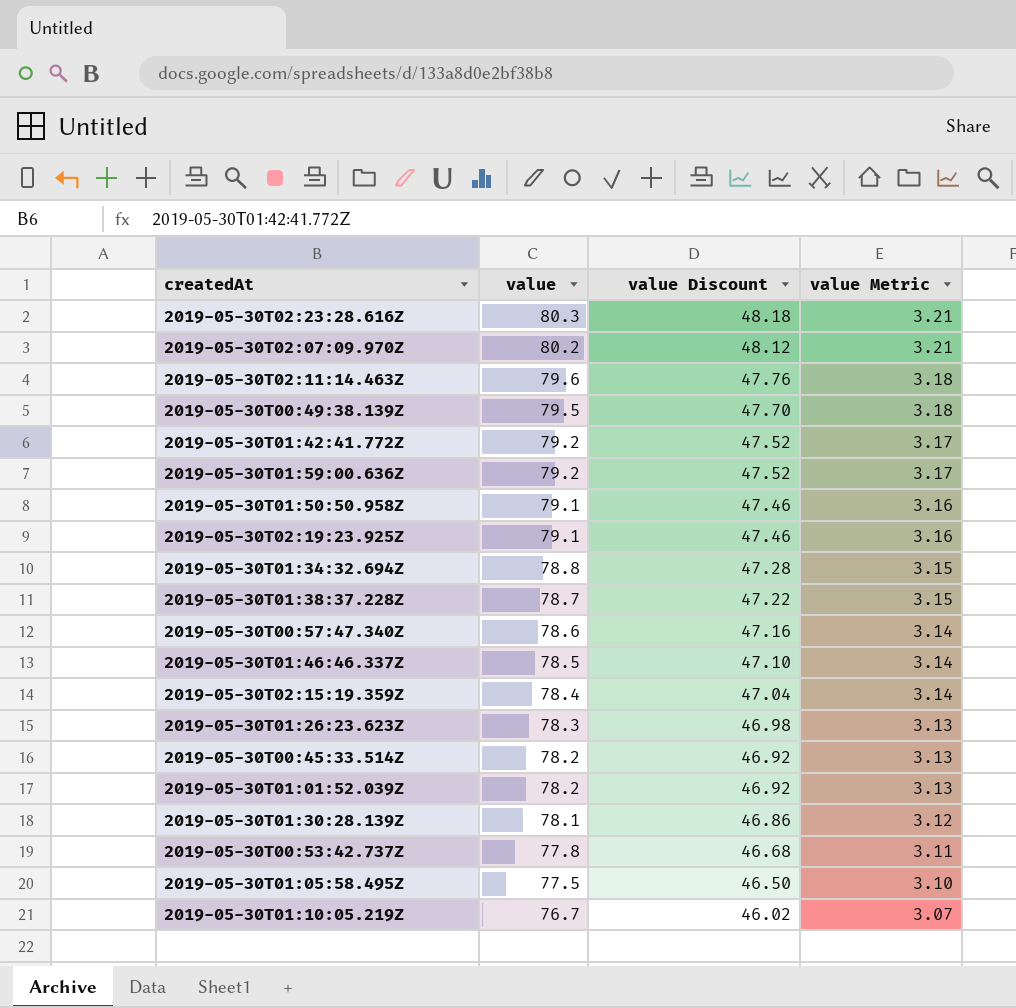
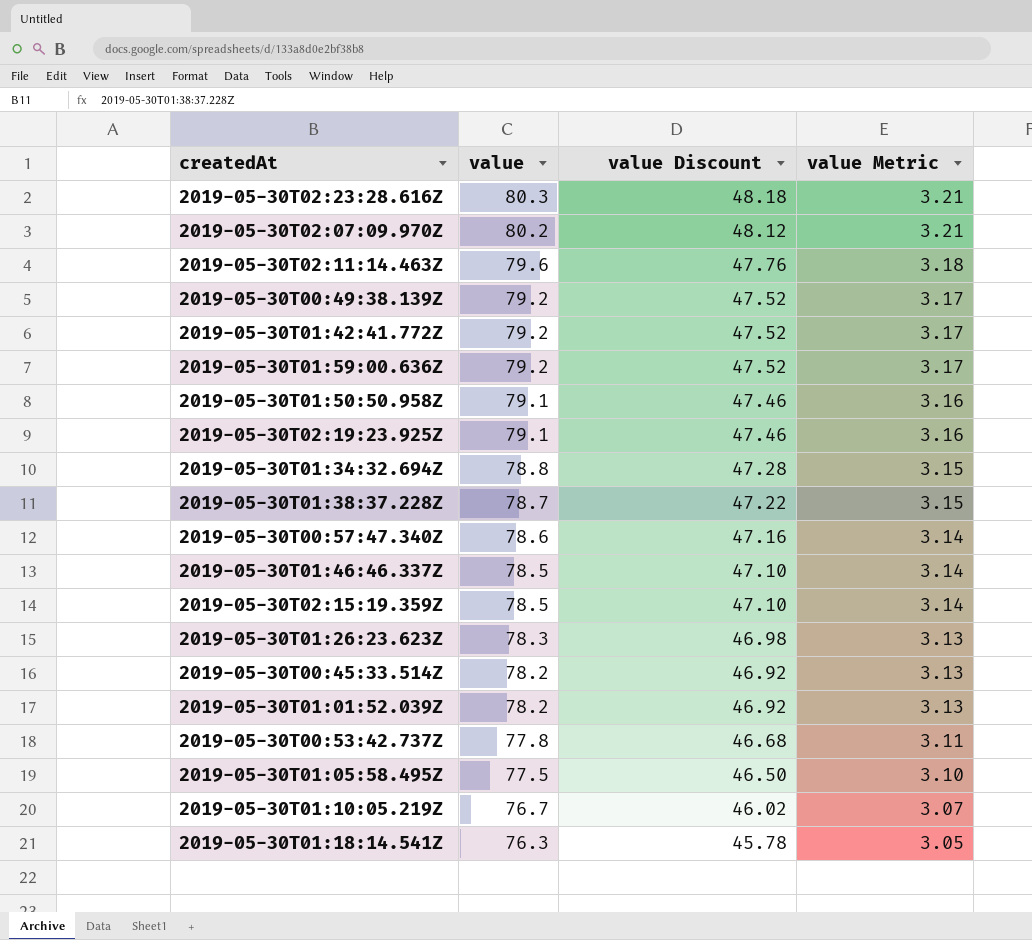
row 2019-05-30T01:30:28.139Z: 78.1 | 46.86 | 3.12 -> none
2019-05-30T00:49:38.139Z | value: 79.5 -> 79.2
2019-05-30T00:49:38.139Z | value Discount: 47.70 -> 47.52
2019-05-30T00:49:38.139Z | value Metric: 3.18 -> 3.17
2019-05-30T02:15:19.359Z | value: 78.4 -> 78.5
2019-05-30T02:15:19.359Z | value Discount: 47.04 -> 47.10
row 2019-05-30T01:18:14.541Z: none -> 76.3 | 45.78 | 3.05

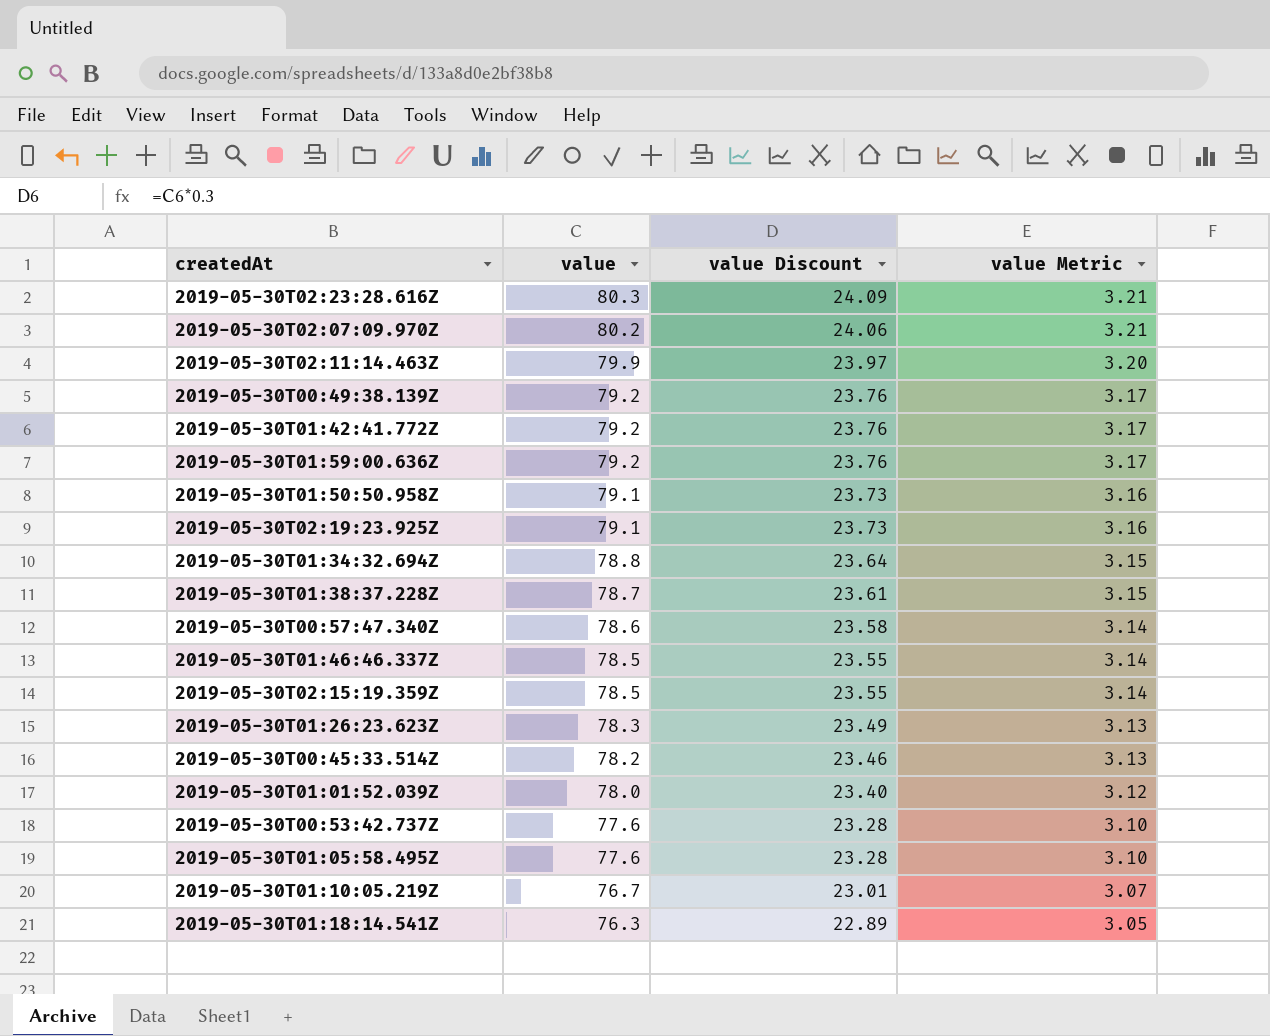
column value Discount | formula: [value] * 0.6 -> [value] * 0.3
2019-05-30T02:11:14.463Z | value: 79.6 -> 79.9
2019-05-30T02:11:14.463Z | value Metric: 3.18 -> 3.20
2019-05-30T01:01:52.039Z | value: 78.2 -> 78.0
2019-05-30T01:01:52.039Z | value Metric: 3.13 -> 3.12
2019-05-30T00:53:42.737Z | value: 77.8 -> 77.6
2019-05-30T00:53:42.737Z | value Metric: 3.11 -> 3.10
2019-05-30T01:05:58.495Z | value: 77.5 -> 77.6

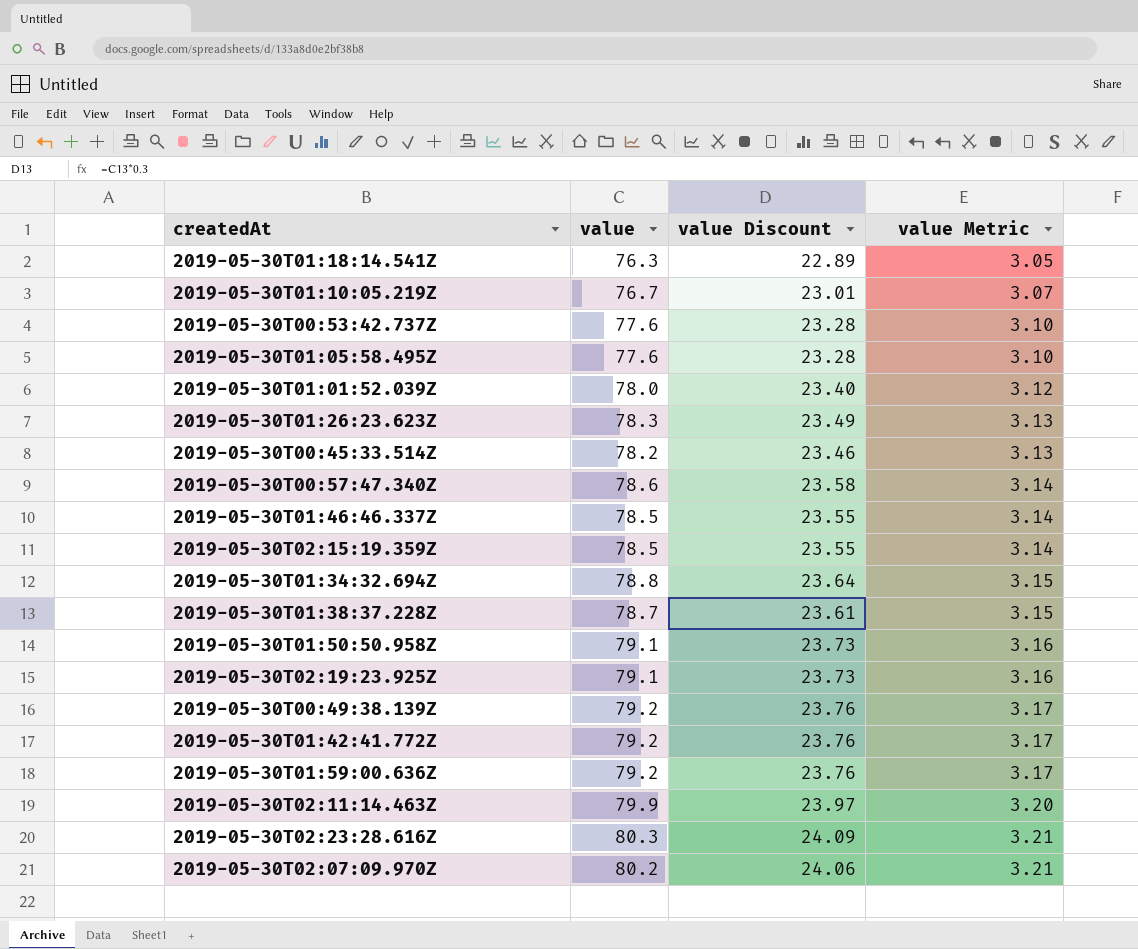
row order: value descending -> value Metric ascending

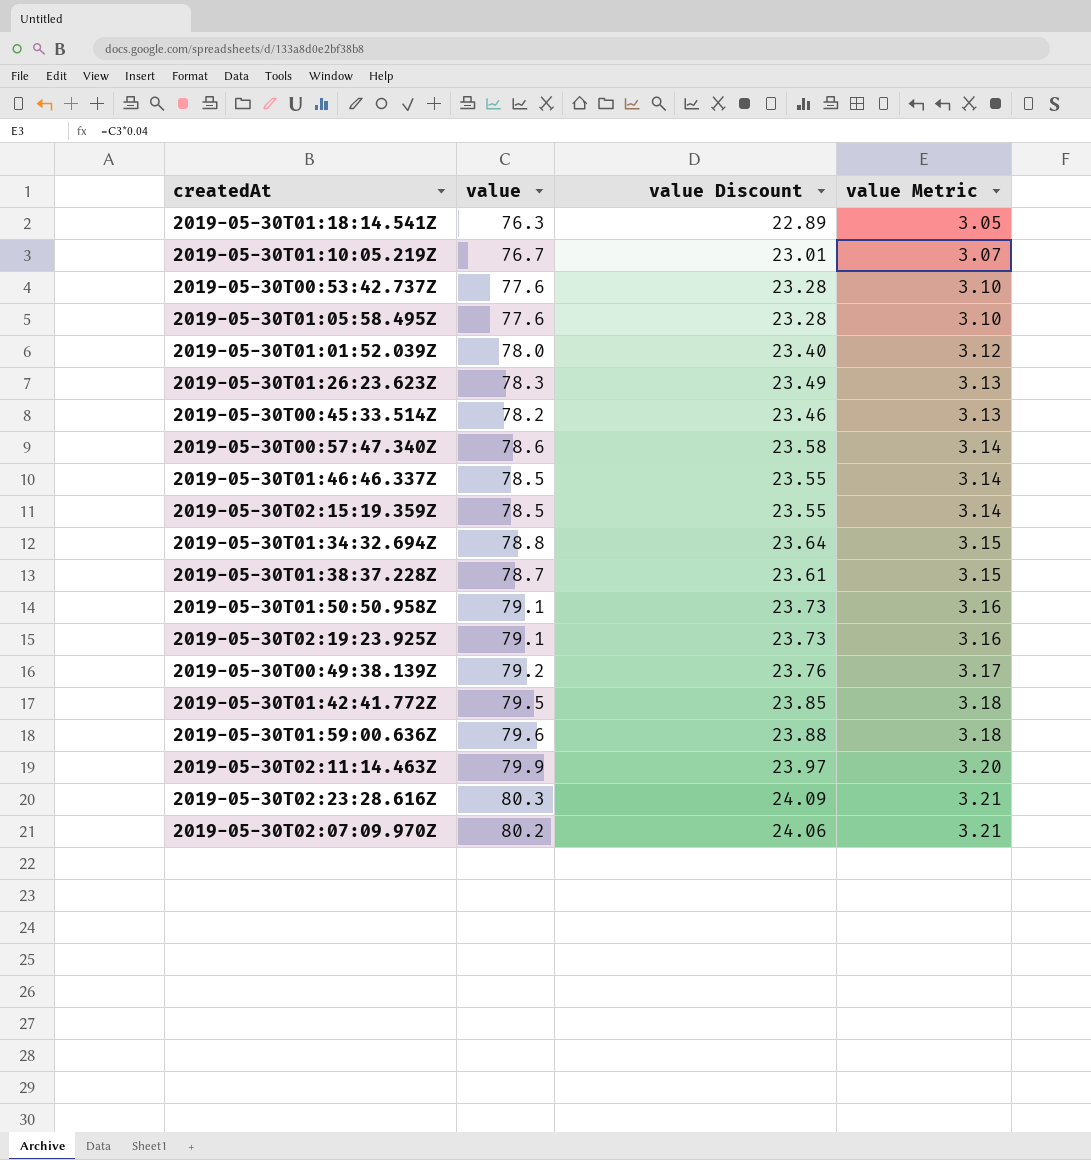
2019-05-30T01:42:41.772Z | value: 79.2 -> 79.5
2019-05-30T01:42:41.772Z | value Discount: 23.76 -> 23.85
2019-05-30T01:42:41.772Z | value Metric: 3.17 -> 3.18
2019-05-30T01:59:00.636Z | value: 79.2 -> 79.6
2019-05-30T01:59:00.636Z | value Discount: 23.76 -> 23.88
2019-05-30T01:59:00.636Z | value Metric: 3.17 -> 3.18

